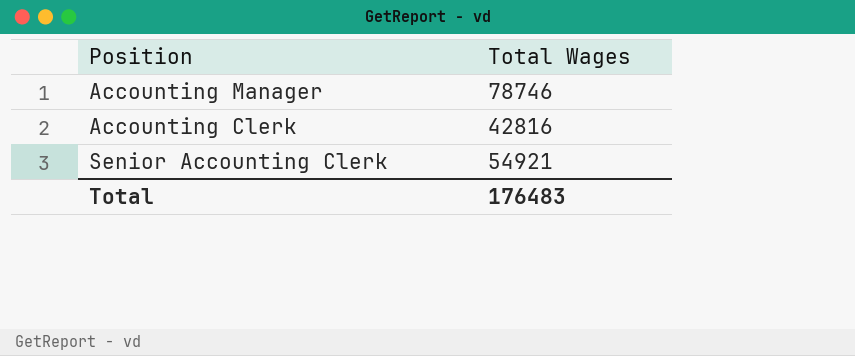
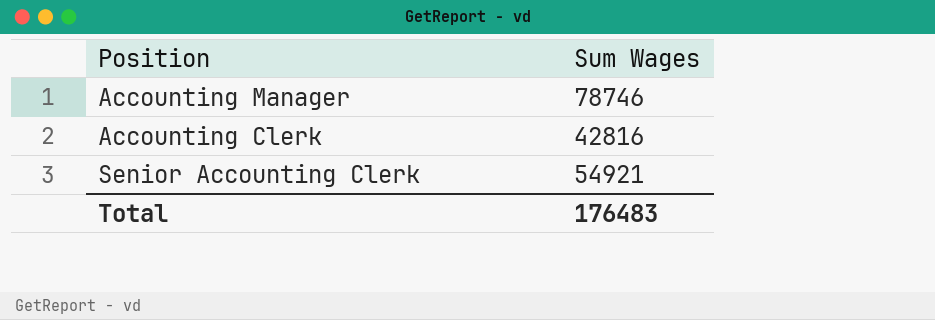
column name: Total Wages -> Sum Wages

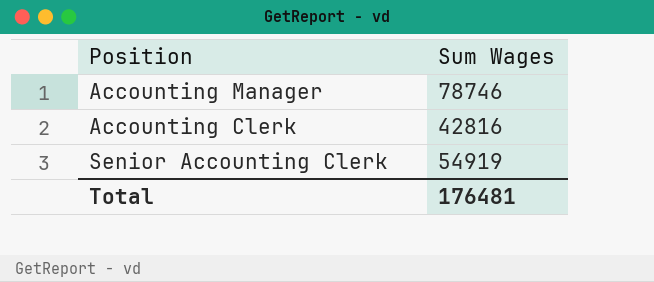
Senior Accounting Clerk | Sum Wages: 54921 -> 54919
Total | Sum Wages: 176483 -> 176481

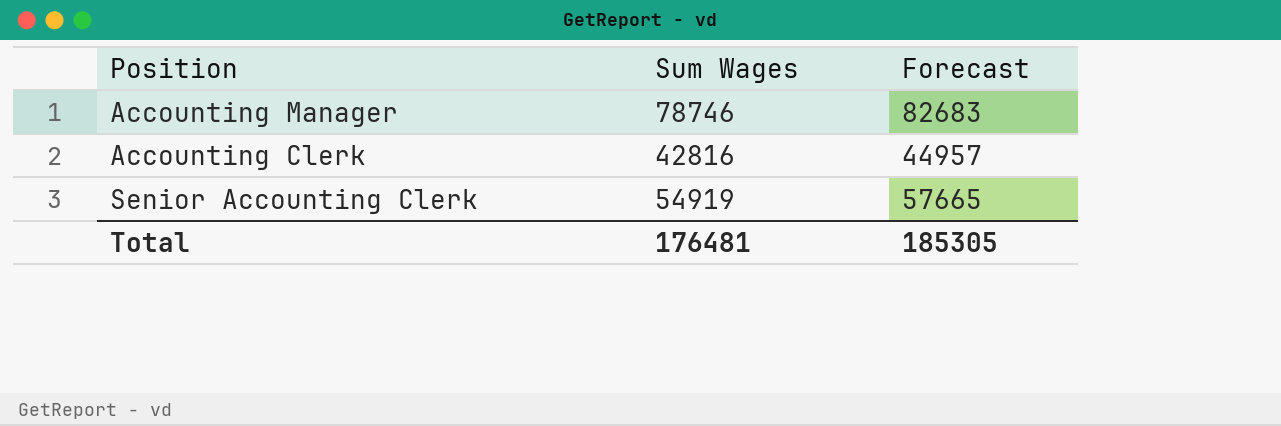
column Forecast | formula: none -> [Sum Wages] * 1.05

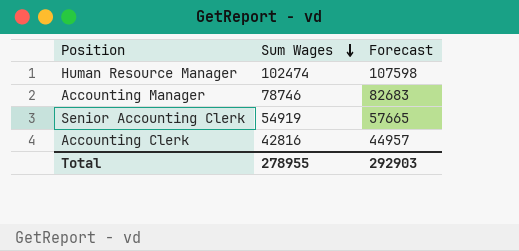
row order: none -> Sum Wages descending
row Human Resource Manager: none -> 102474 | 107598
Total | Sum Wages: 176481 -> 278955
Total | Forecast: 185305 -> 292903

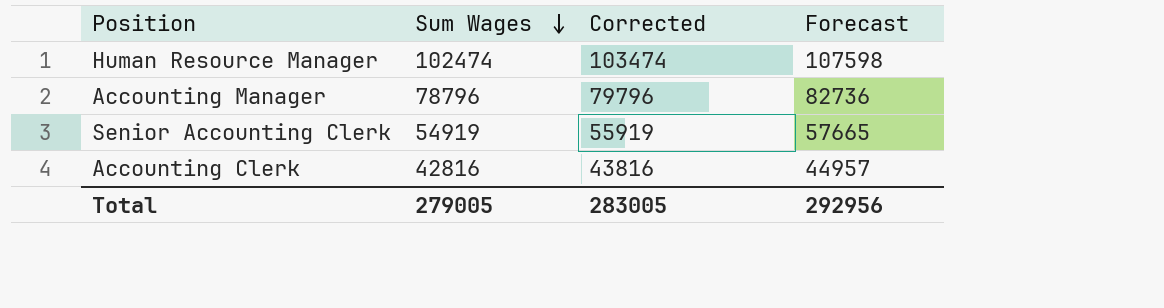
column Corrected | formula: none -> [Sum Wages] + 1000
Accounting Manager | Sum Wages: 78746 -> 78796
Accounting Manager | Forecast: 82683 -> 82736
Total | Sum Wages: 278955 -> 279005
Total | Forecast: 292903 -> 292956

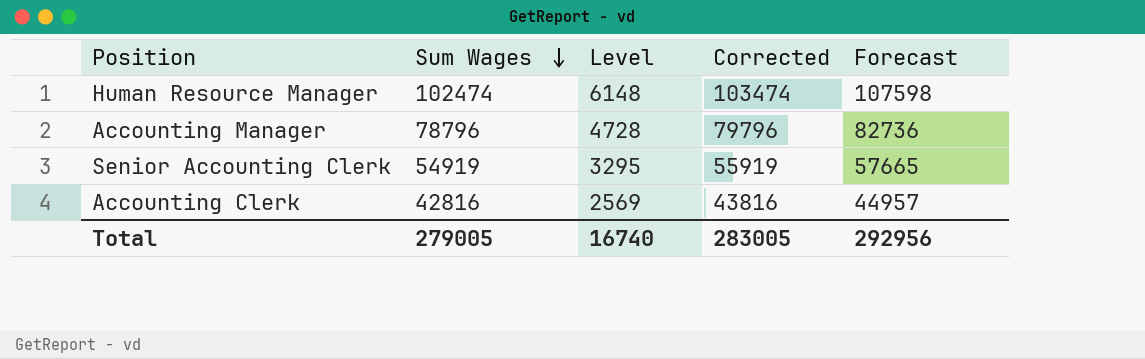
column Level | formula: none -> [Sum Wages] * 0.06

